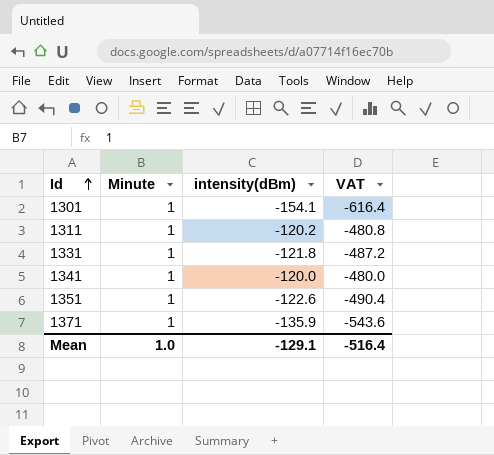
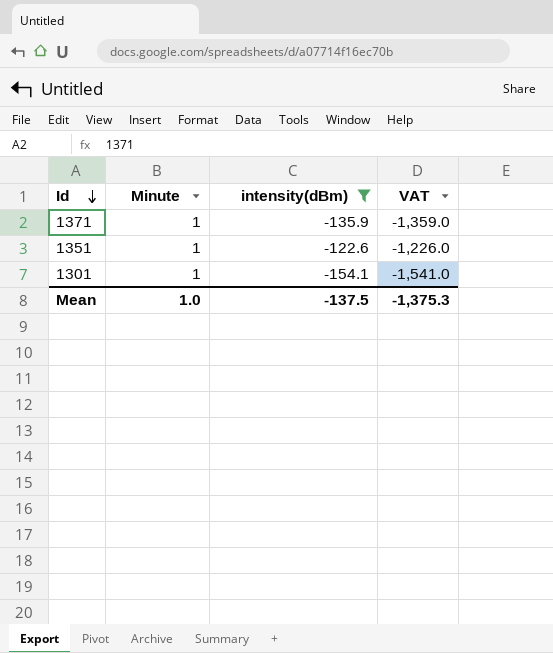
filter: none -> intensity(dBm) <= -122.6
row order: Id ascending -> Id descending
column VAT | formula: [intensity(dBm)] * 4 -> [intensity(dBm)] * 10
Mean | intensity(dBm): -129.1 -> -137.5
Mean | VAT: -516.4 -> -1,375.3

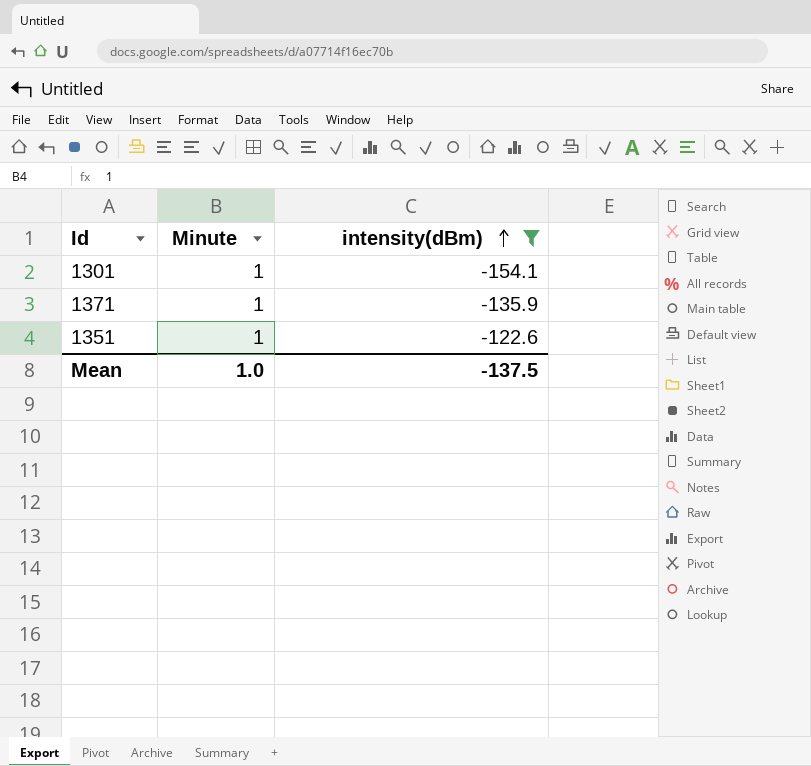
row order: Id descending -> intensity(dBm) ascending
column VAT | formula: [intensity(dBm)] * 10 -> none

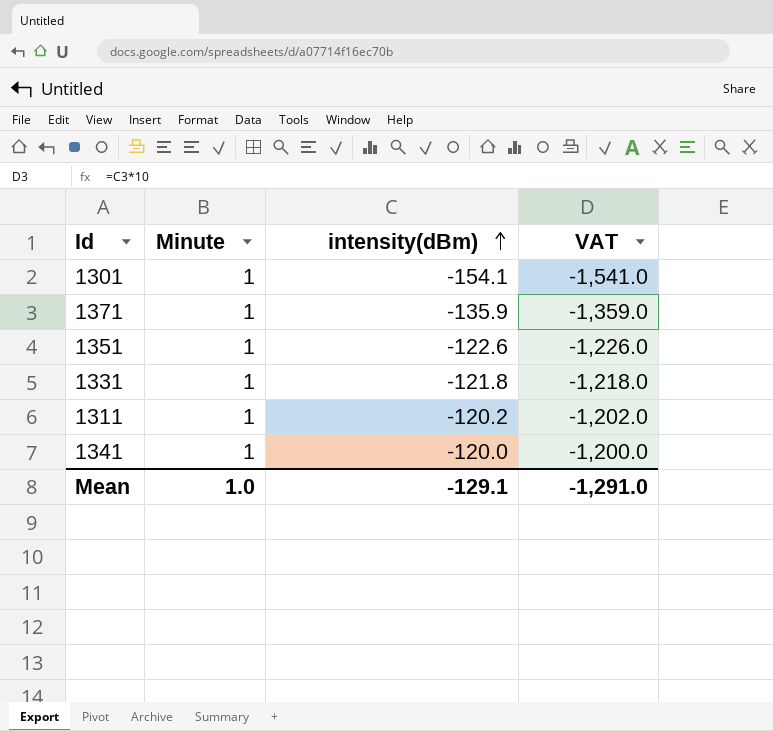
filter: intensity(dBm) <= -122.6 -> none
column VAT | formula: none -> [intensity(dBm)] * 10
Mean | intensity(dBm): -137.5 -> -129.1

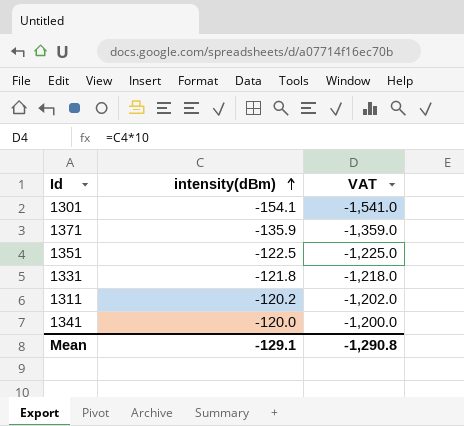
column Minute | position: 2 -> none
1351 | intensity(dBm): -122.6 -> -122.5
1351 | VAT: -1,226.0 -> -1,225.0
Mean | VAT: -1,291.0 -> -1,290.8

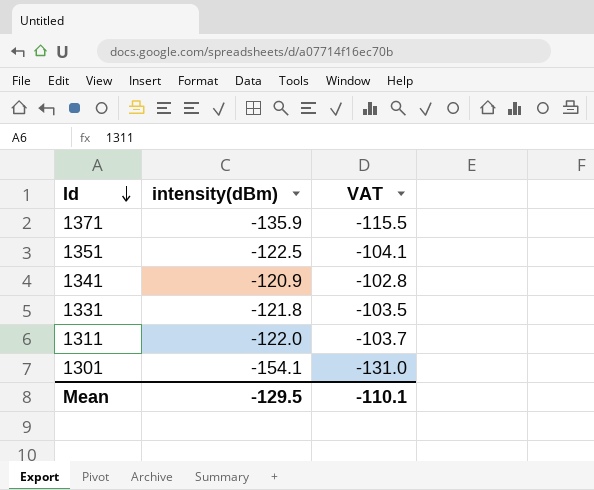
row order: intensity(dBm) ascending -> Id descending
column VAT | formula: [intensity(dBm)] * 10 -> [intensity(dBm)] * 0.85
1341 | intensity(dBm): -120.0 -> -120.9
1311 | intensity(dBm): -120.2 -> -122.0
Mean | intensity(dBm): -129.1 -> -129.5
Mean | VAT: -1,290.8 -> -110.1

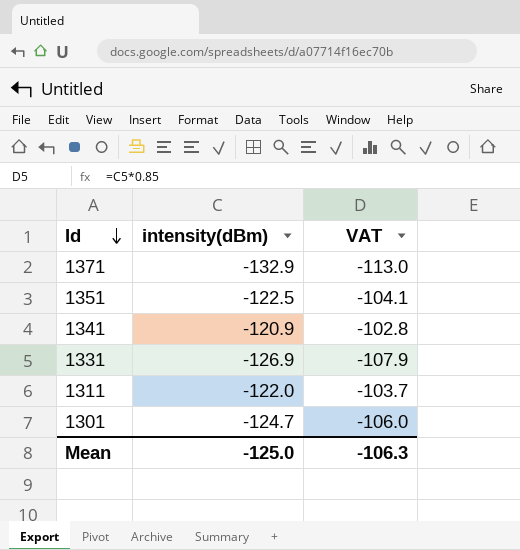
1371 | intensity(dBm): -135.9 -> -132.9
1371 | VAT: -115.5 -> -113.0
1331 | intensity(dBm): -121.8 -> -126.9
1331 | VAT: -103.5 -> -107.9
1301 | intensity(dBm): -154.1 -> -124.7
1301 | VAT: -131.0 -> -106.0
Mean | intensity(dBm): -129.5 -> -125.0
Mean | VAT: -110.1 -> -106.3

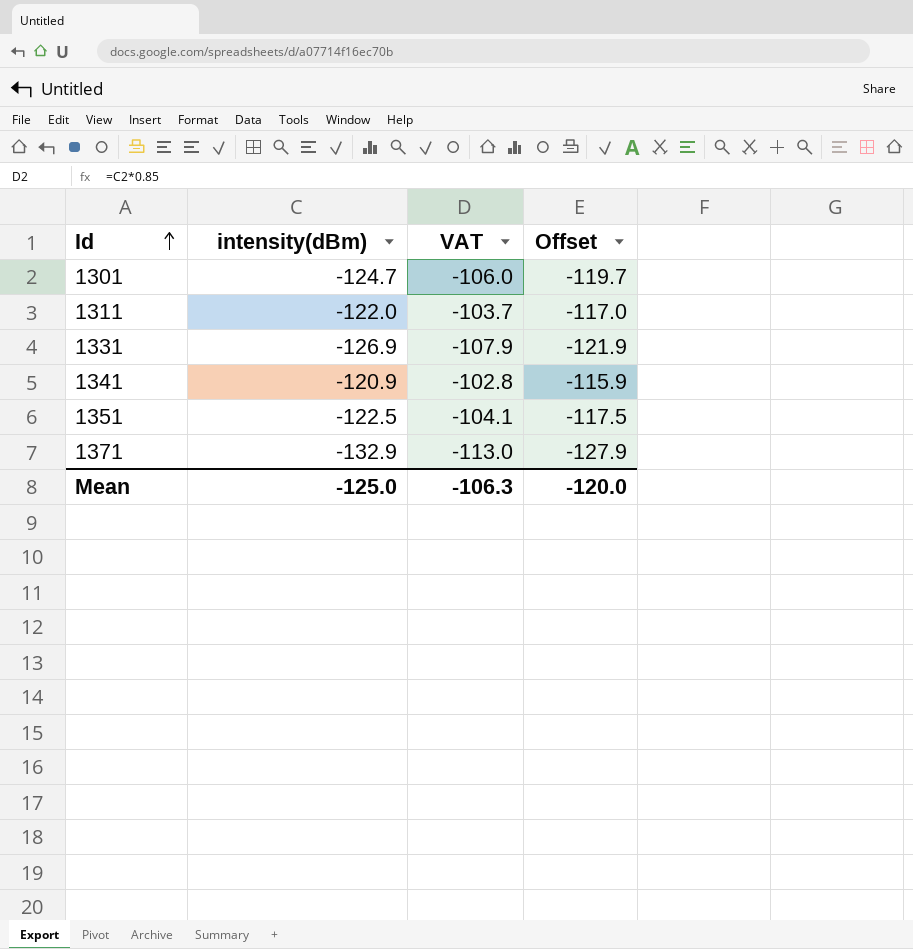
row order: Id descending -> Id ascending
column Offset | formula: none -> [intensity(dBm)] + 5

